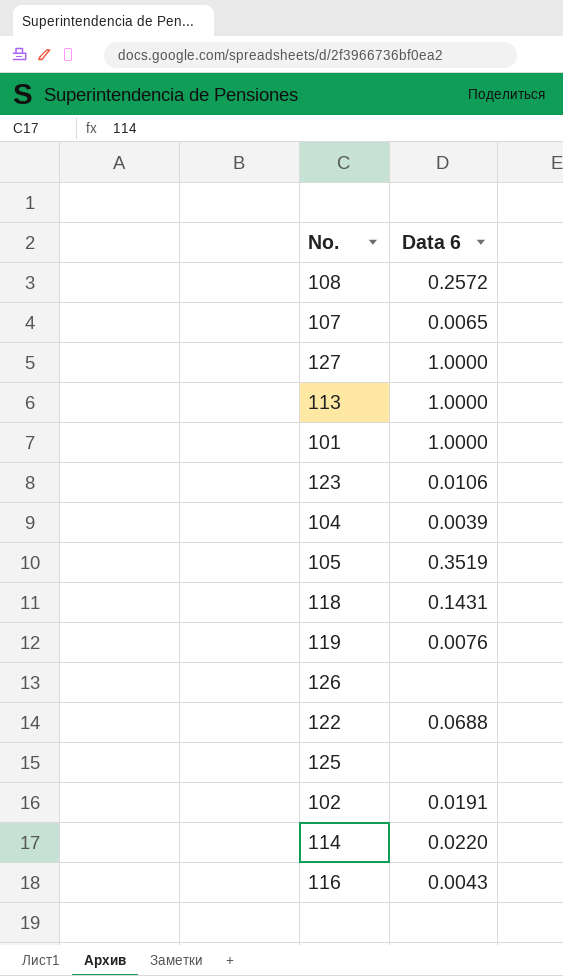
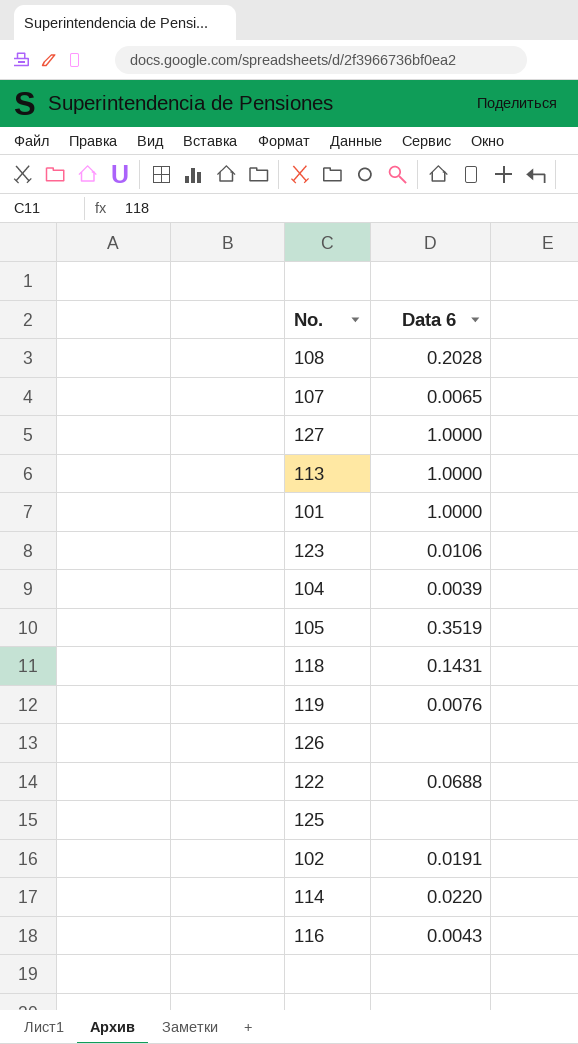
108 | Data 6: 0.2572 -> 0.2028

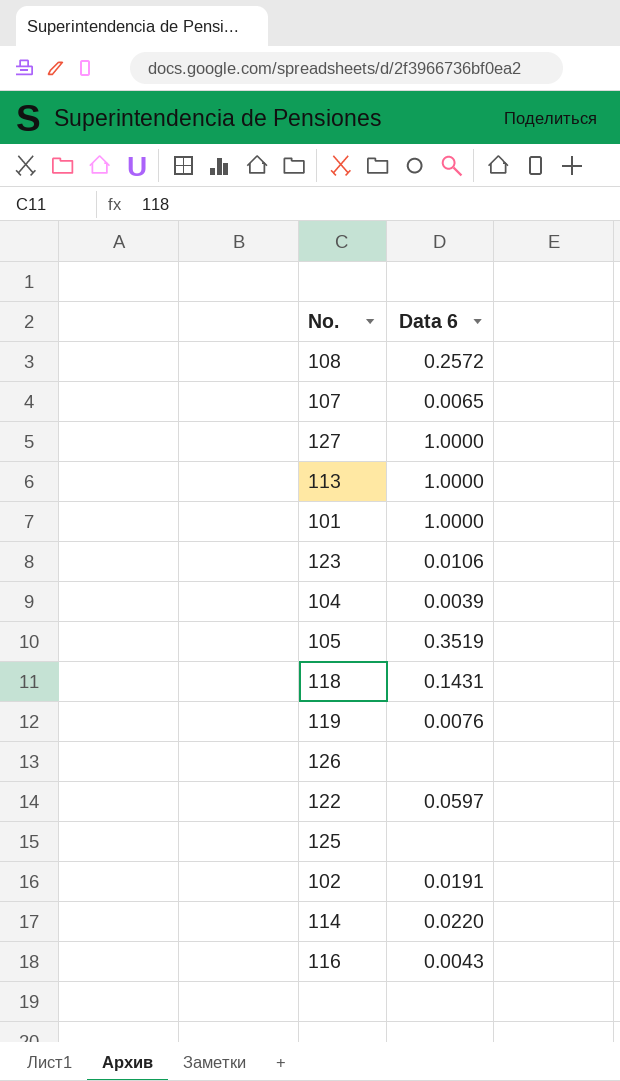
108 | Data 6: 0.2028 -> 0.2572
122 | Data 6: 0.0688 -> 0.0597

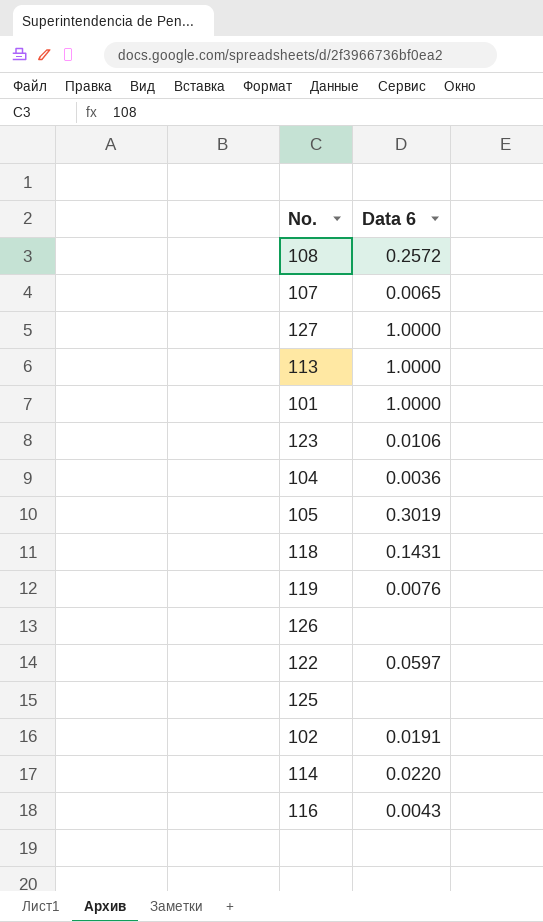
104 | Data 6: 0.0039 -> 0.0036
105 | Data 6: 0.3519 -> 0.3019

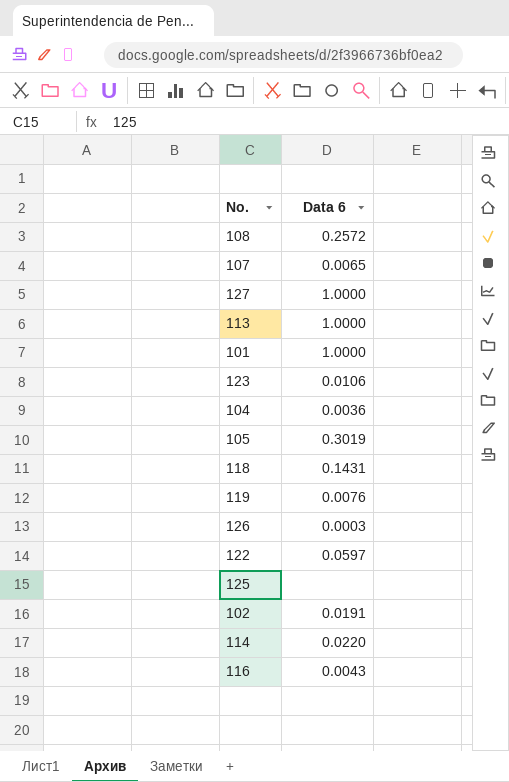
126 | Data 6: none -> 0.0003

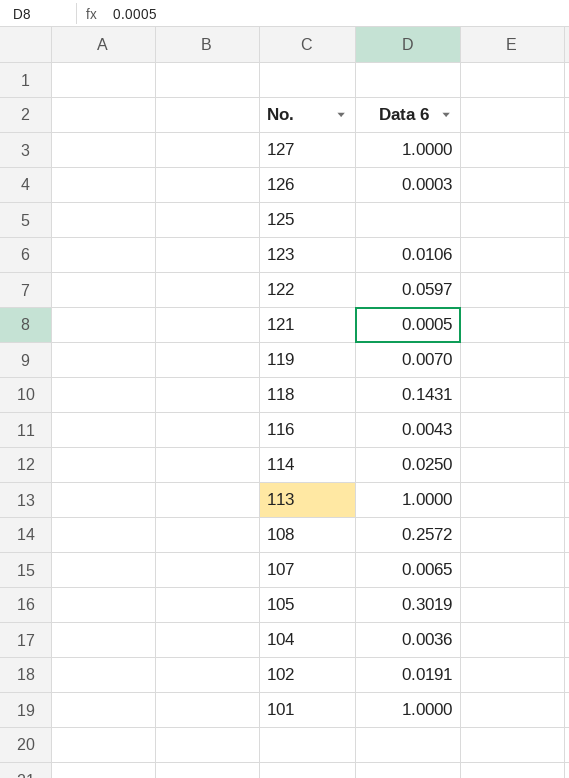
row order: none -> No. descending
row 121: none -> 0.0005
119 | Data 6: 0.0076 -> 0.0070
114 | Data 6: 0.0220 -> 0.0250

